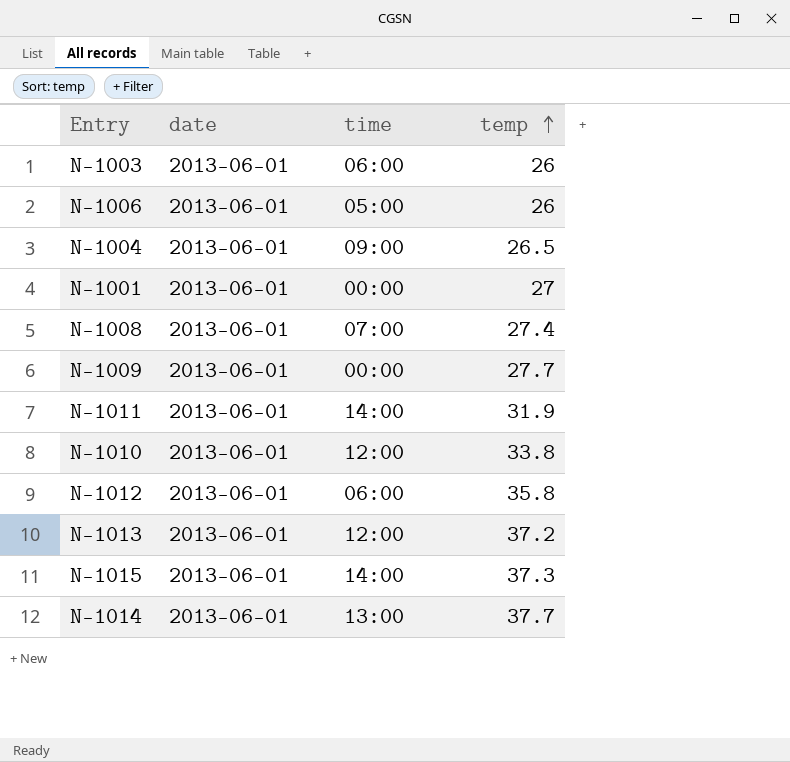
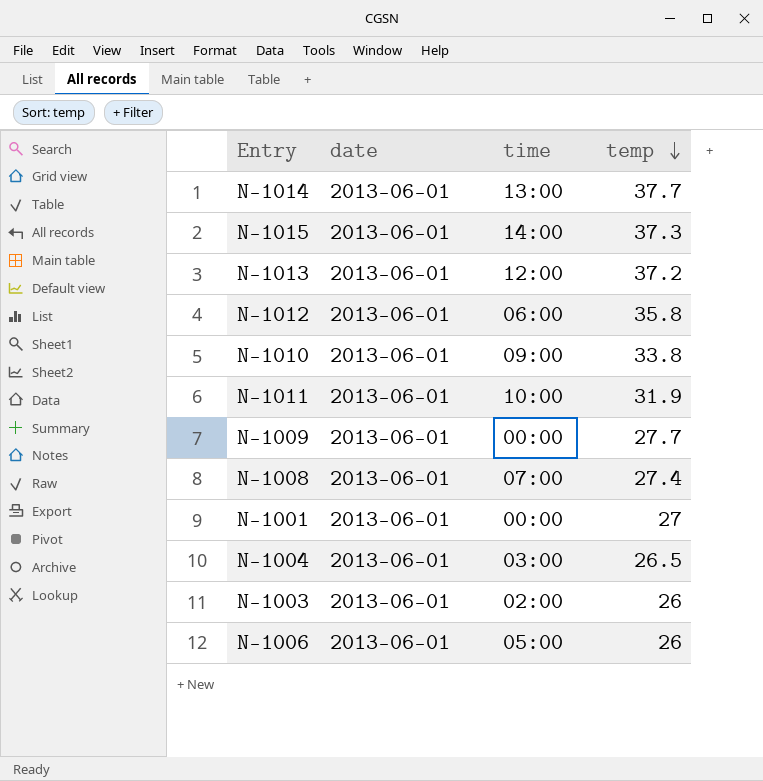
row order: temp ascending -> temp descending
N-1010 | time: 12:00 -> 09:00
N-1011 | time: 14:00 -> 10:00
N-1004 | time: 09:00 -> 03:00
N-1003 | time: 06:00 -> 02:00

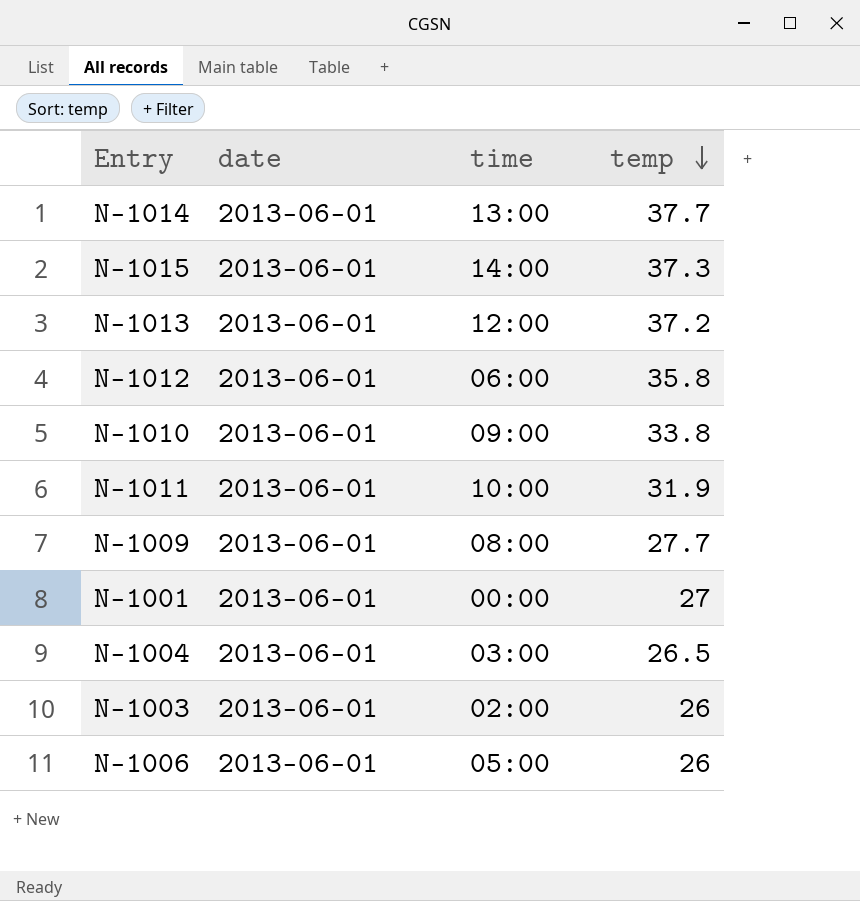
row N-1008: 2013-06-01 | 07:00 | 27.4 -> none
N-1009 | time: 00:00 -> 08:00

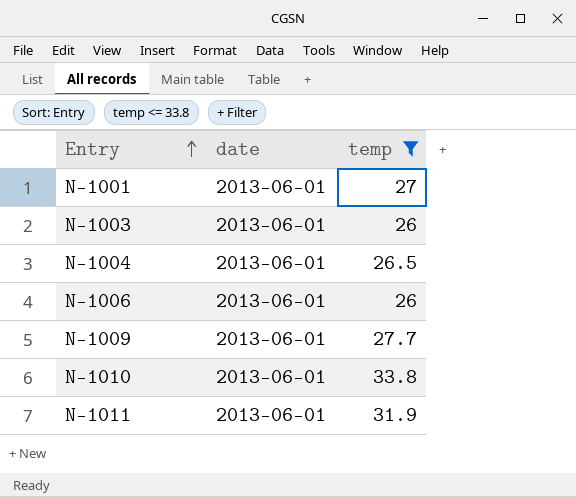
filter: none -> temp <= 33.8
row order: temp descending -> Entry ascending
column time | position: 3 -> none

